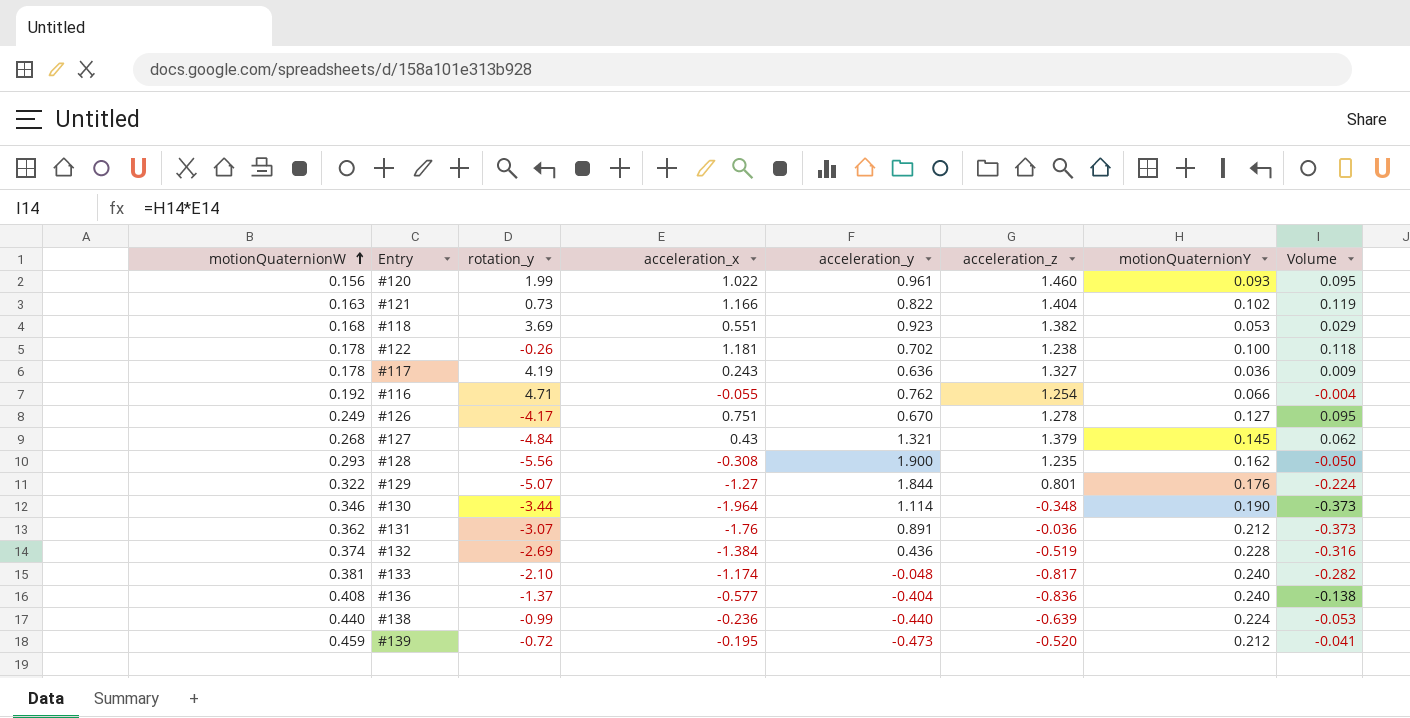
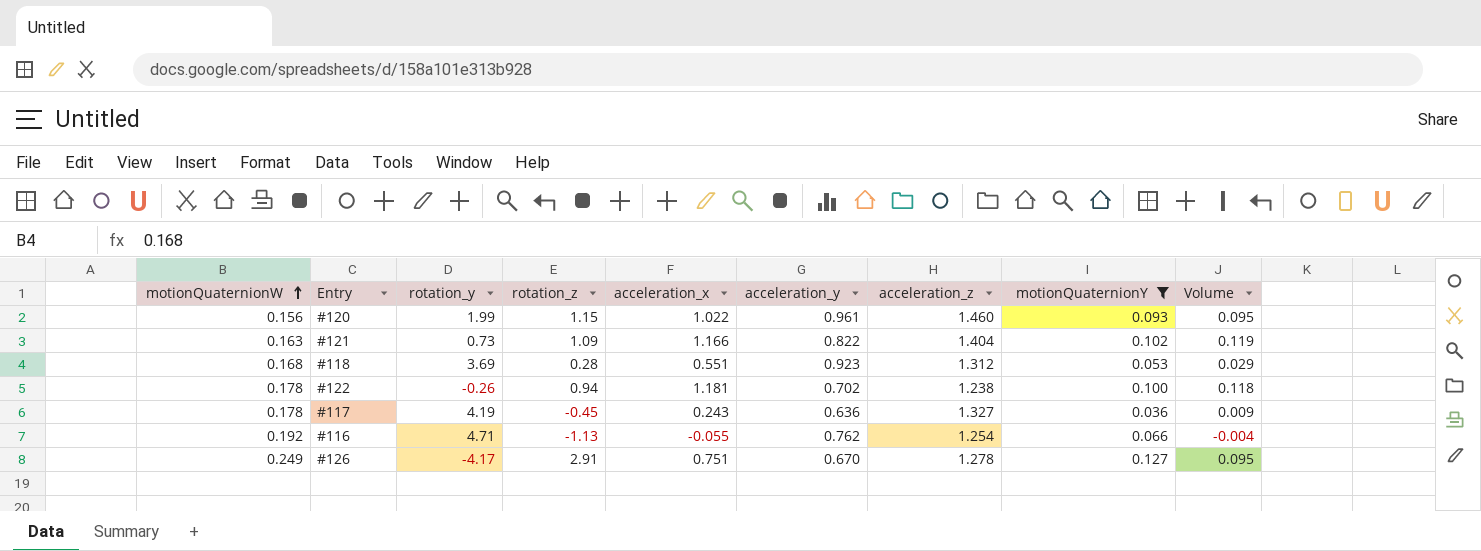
filter: none -> motionQuaternionY <= 0.127
column rotation_z | position: none -> 4
#118 | acceleration_z: 1.382 -> 1.312

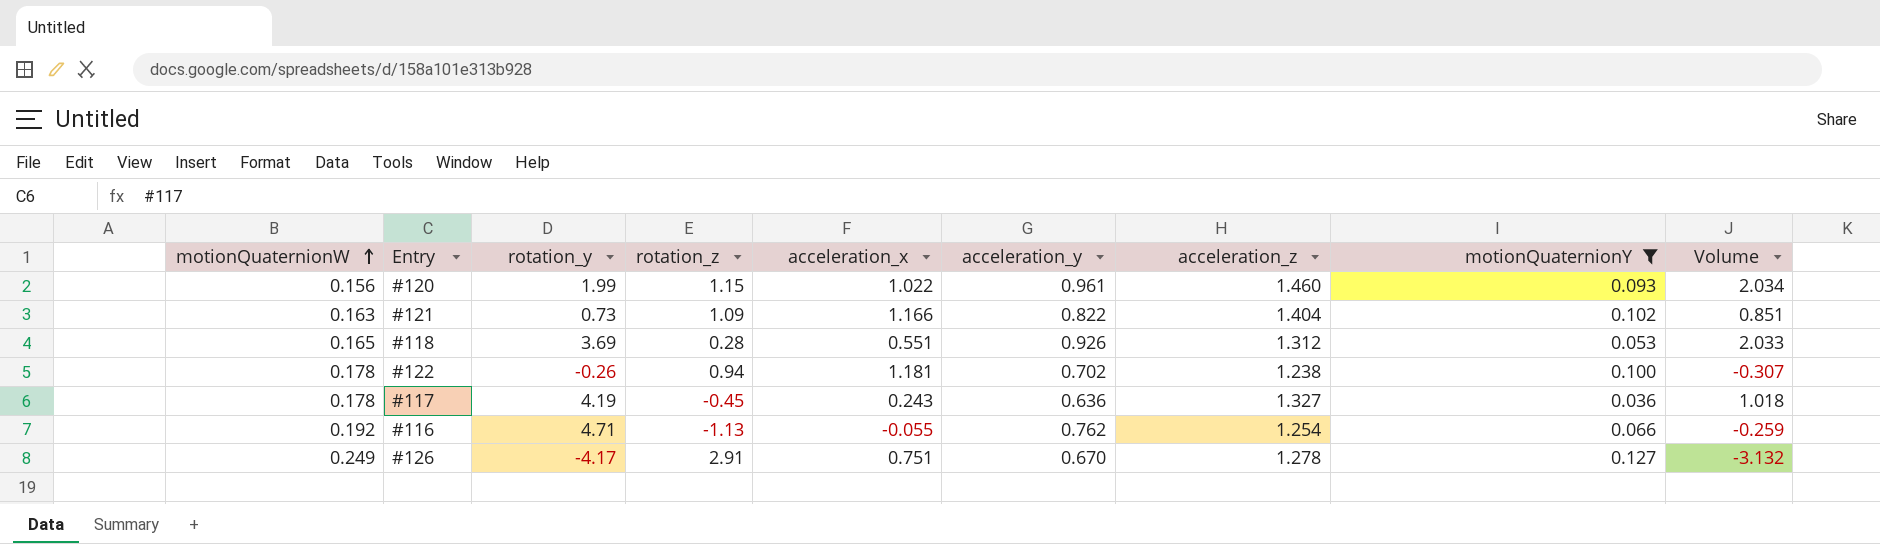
column Volume | formula: [acceleration_x] * [motionQuaternionY] -> [rotation_y] * [acceleration_x]
#118 | motionQuaternionW: 0.168 -> 0.165
#118 | acceleration_y: 0.923 -> 0.926

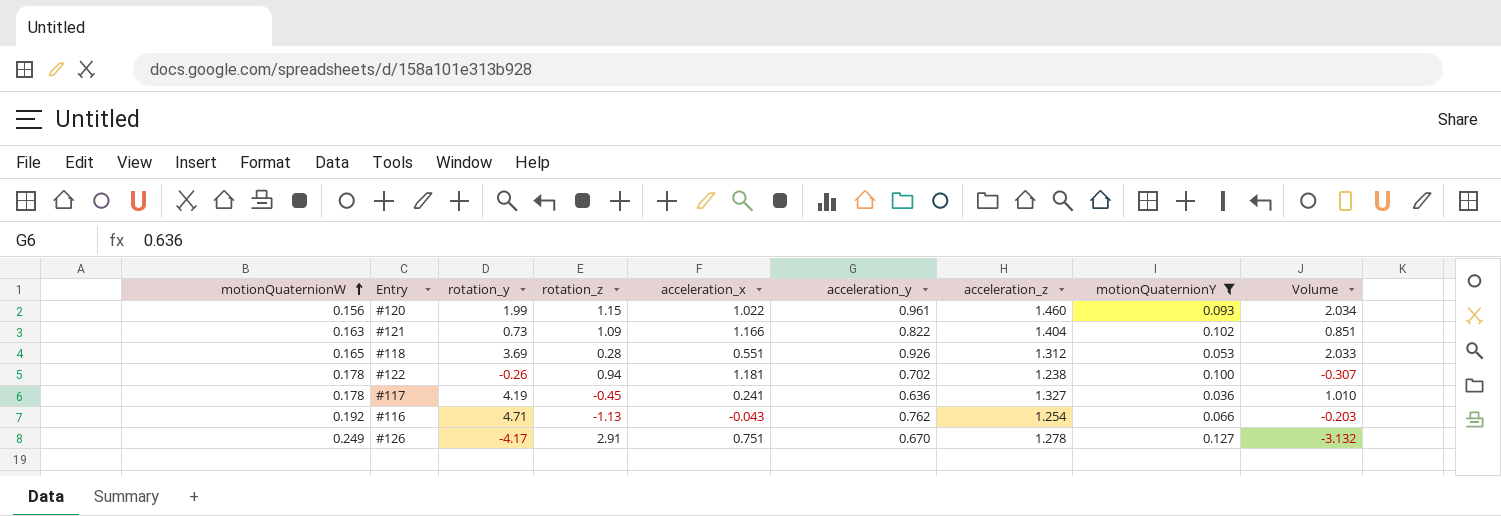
#117 | acceleration_x: 0.243 -> 0.241
#117 | Volume: 1.018 -> 1.010
#116 | acceleration_x: -0.055 -> -0.043
#116 | Volume: -0.259 -> -0.203

